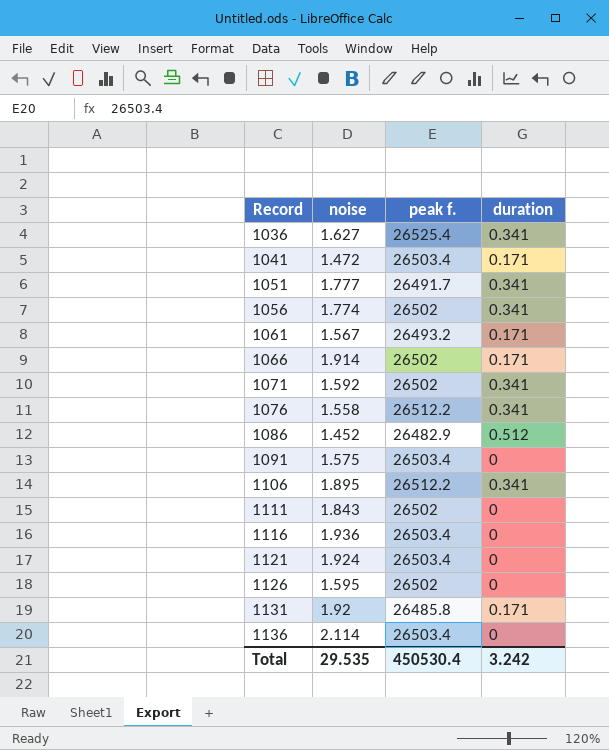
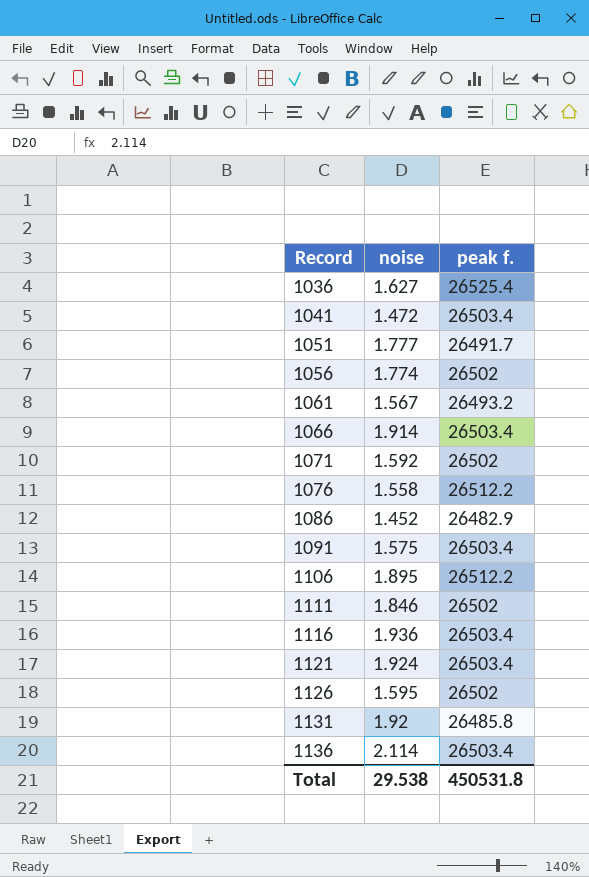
column duration | position: 4 -> none
1066 | peak f.: 26502 -> 26503.4
1111 | noise: 1.843 -> 1.846
Total | noise: 29.535 -> 29.538
Total | peak f.: 450530.4 -> 450531.8

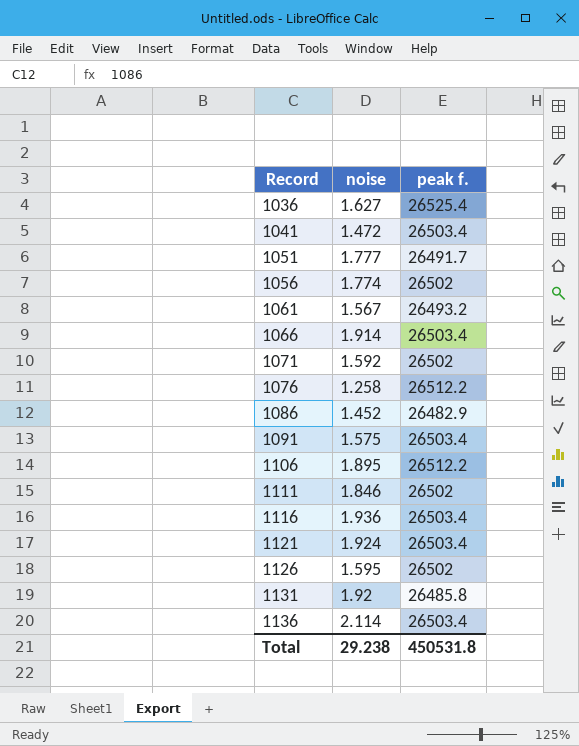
1076 | noise: 1.558 -> 1.258
Total | noise: 29.538 -> 29.238

